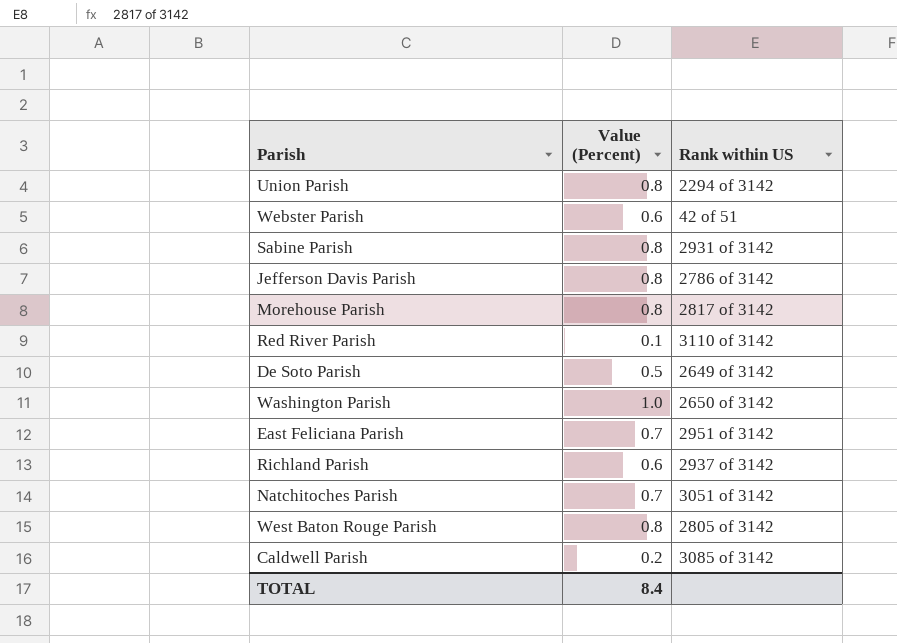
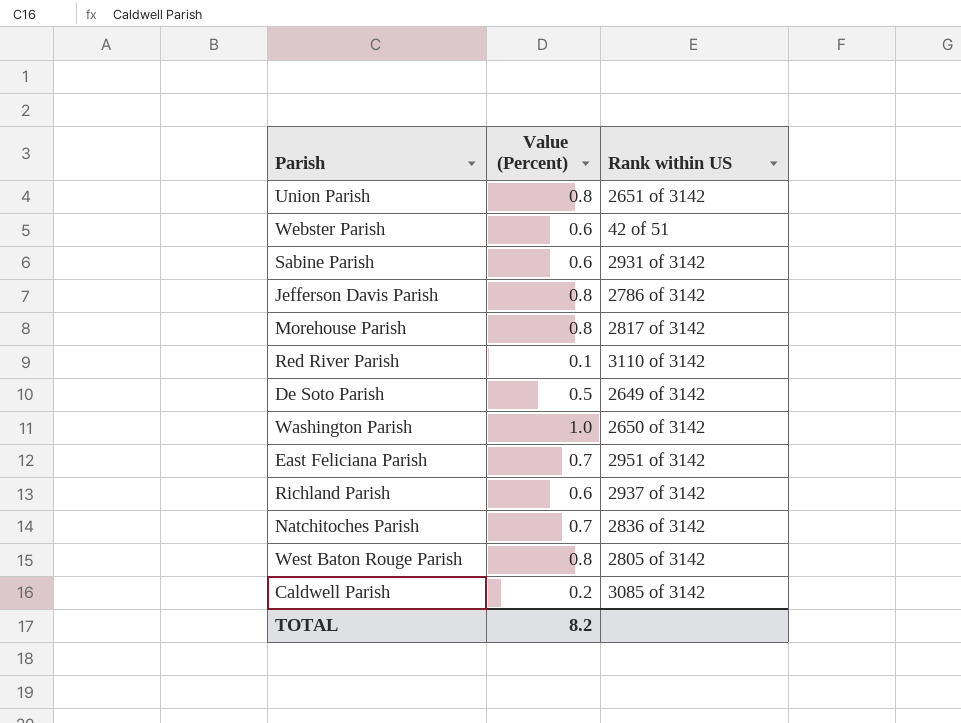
Union Parish | Rank within US: 2294 of 3142 -> 2651 of 3142
Sabine Parish | Value (Percent): 0.8 -> 0.6
Natchitoches Parish | Rank within US: 3051 of 3142 -> 2836 of 3142
TOTAL | Value (Percent): 8.4 -> 8.2

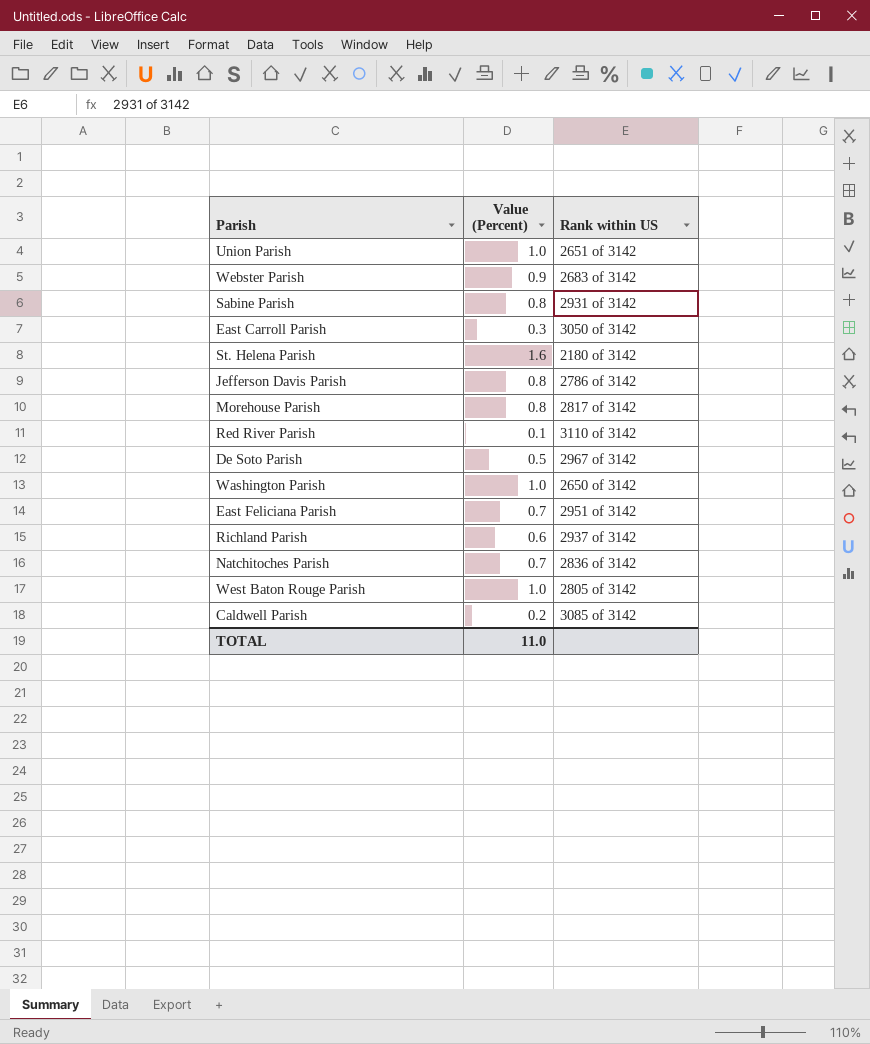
Union Parish | Value (Percent): 0.8 -> 1.0
Webster Parish | Value (Percent): 0.6 -> 0.9
Webster Parish | Rank within US: 42 of 51 -> 2683 of 3142
Sabine Parish | Value (Percent): 0.6 -> 0.8
row East Carroll Parish: none -> 0.3 | 3050 of 3142
row St. Helena Parish: none -> 1.6 | 2180 of 3142
De Soto Parish | Rank within US: 2649 of 3142 -> 2967 of 3142
West Baton Rouge Parish | Value (Percent): 0.8 -> 1.0
TOTAL | Value (Percent): 8.2 -> 11.0

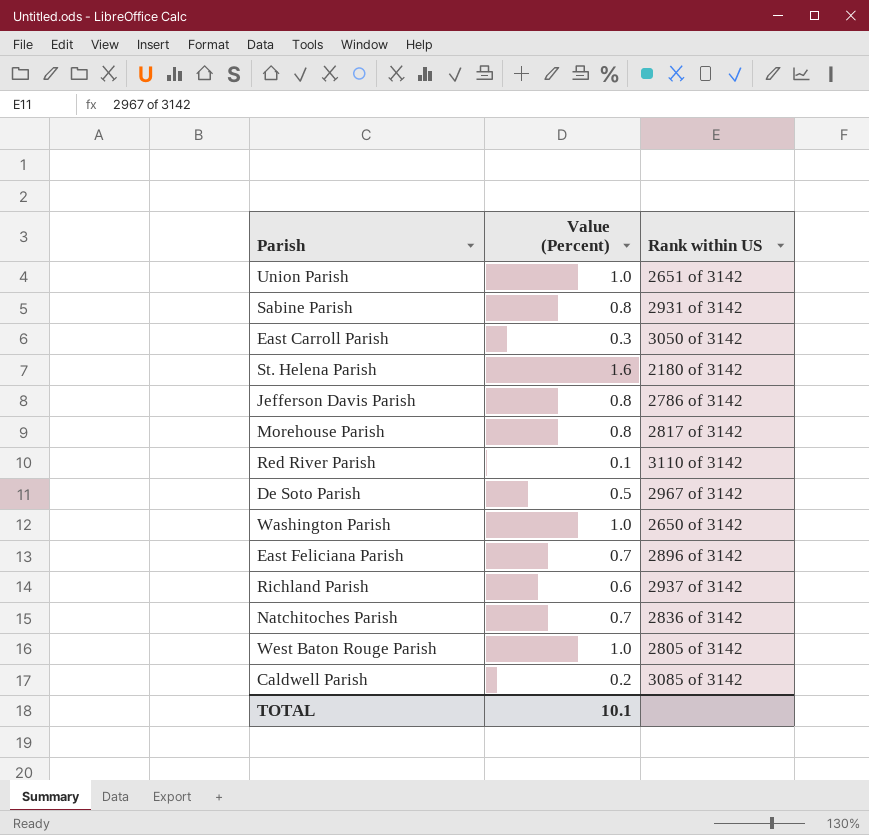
row Webster Parish: 0.9 | 2683 of 3142 -> none
East Feliciana Parish | Rank within US: 2951 of 3142 -> 2896 of 3142
TOTAL | Value (Percent): 11.0 -> 10.1

